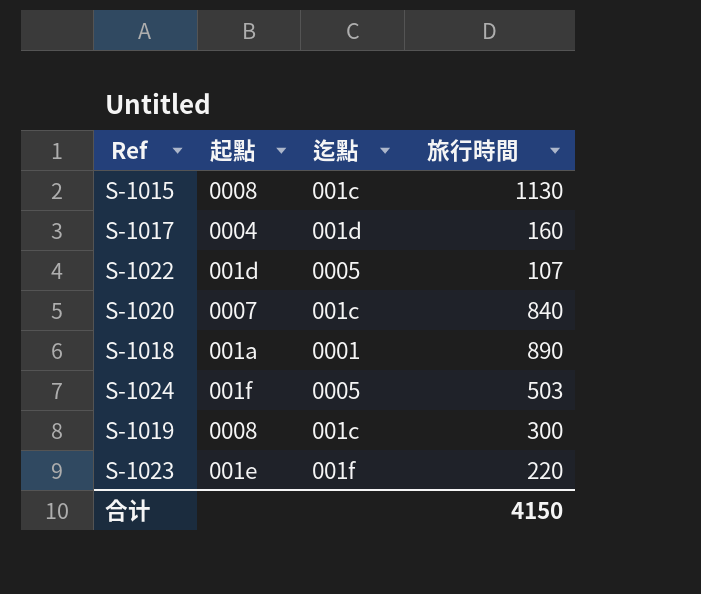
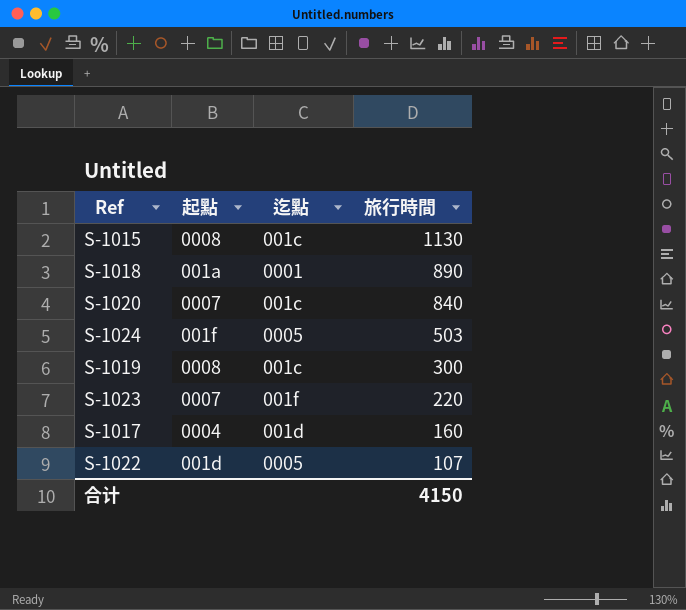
row order: none -> 旅行時間 descending
S-1023 | 起點: 001e -> 0007

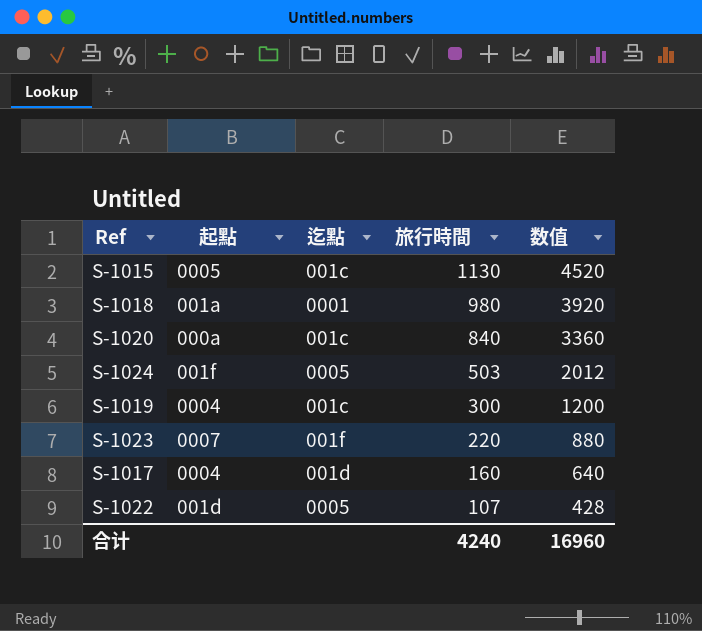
column 数值 | formula: none -> [旅行時間] * 4
S-1015 | 起點: 0008 -> 0005
S-1018 | 旅行時間: 890 -> 980
S-1020 | 起點: 0007 -> 000a
S-1019 | 起點: 0008 -> 0004
合计 | 旅行時間: 4150 -> 4240

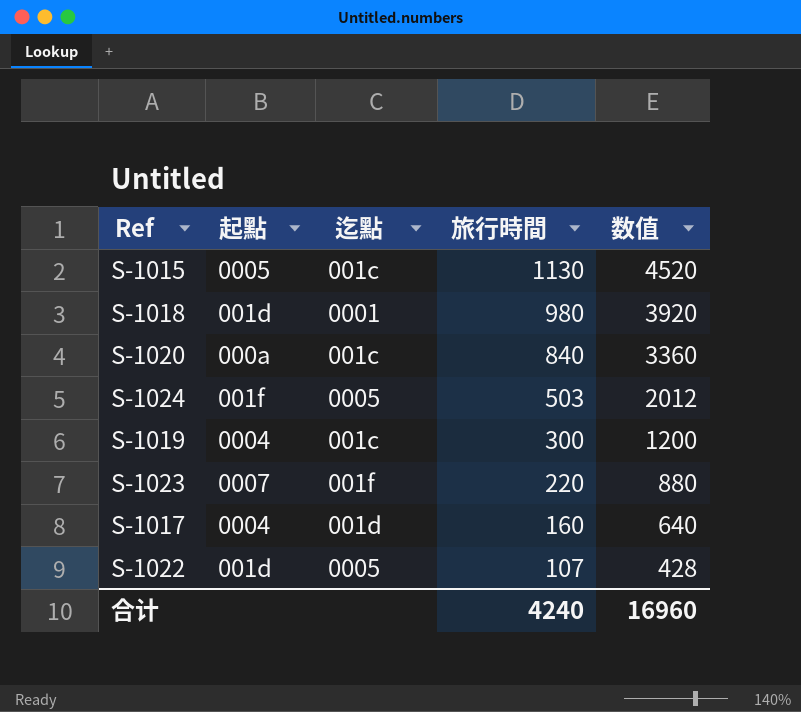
S-1018 | 起點: 001a -> 001d

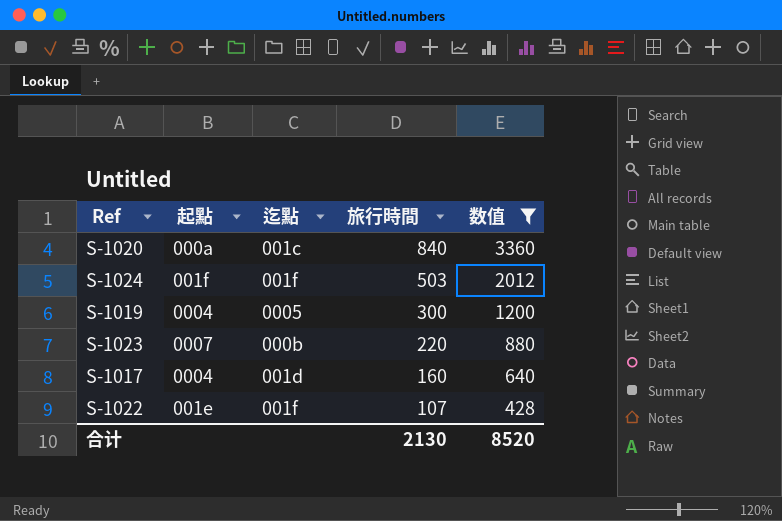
filter: none -> 数值 <= 3360
S-1024 | 迄點: 0005 -> 001f
S-1019 | 迄點: 001c -> 0005
S-1023 | 迄點: 001f -> 000b
S-1022 | 起點: 001d -> 001e
S-1022 | 迄點: 0005 -> 001f
合计 | 旅行時間: 4240 -> 2130
合计 | 数值: 16960 -> 8520

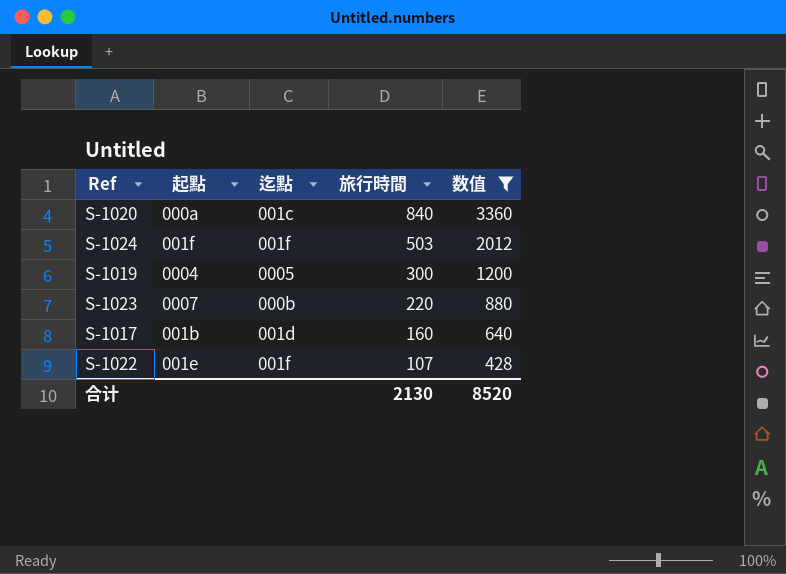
S-1017 | 起點: 0004 -> 001b

